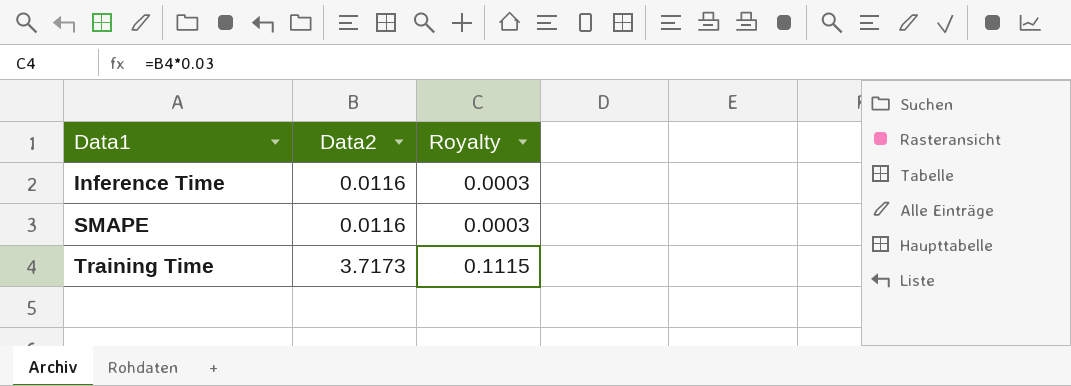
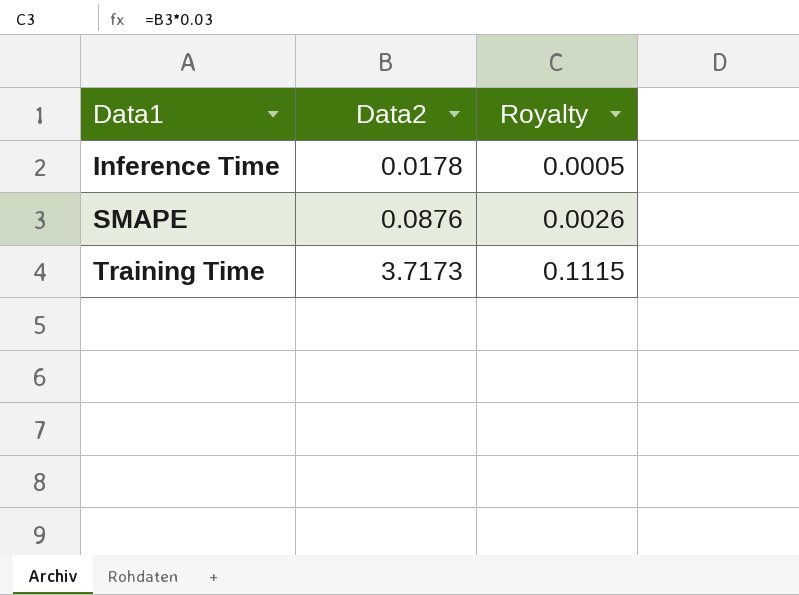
Inference Time | Data2: 0.0116 -> 0.0178
Inference Time | Royalty: 0.0003 -> 0.0005
SMAPE | Data2: 0.0116 -> 0.0876
SMAPE | Royalty: 0.0003 -> 0.0026

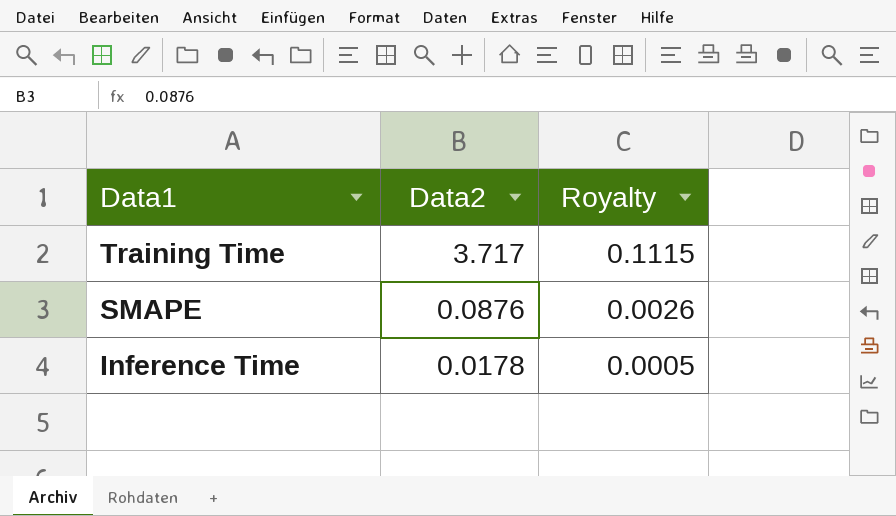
row order: Data1 ascending -> Data1 descending
Training Time | Data2: 3.7173 -> 3.717

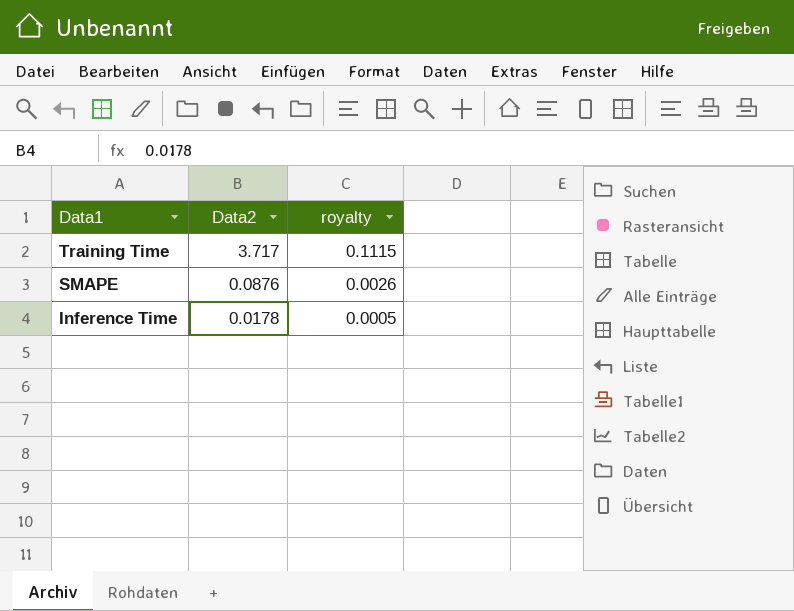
column name: Royalty -> royalty

